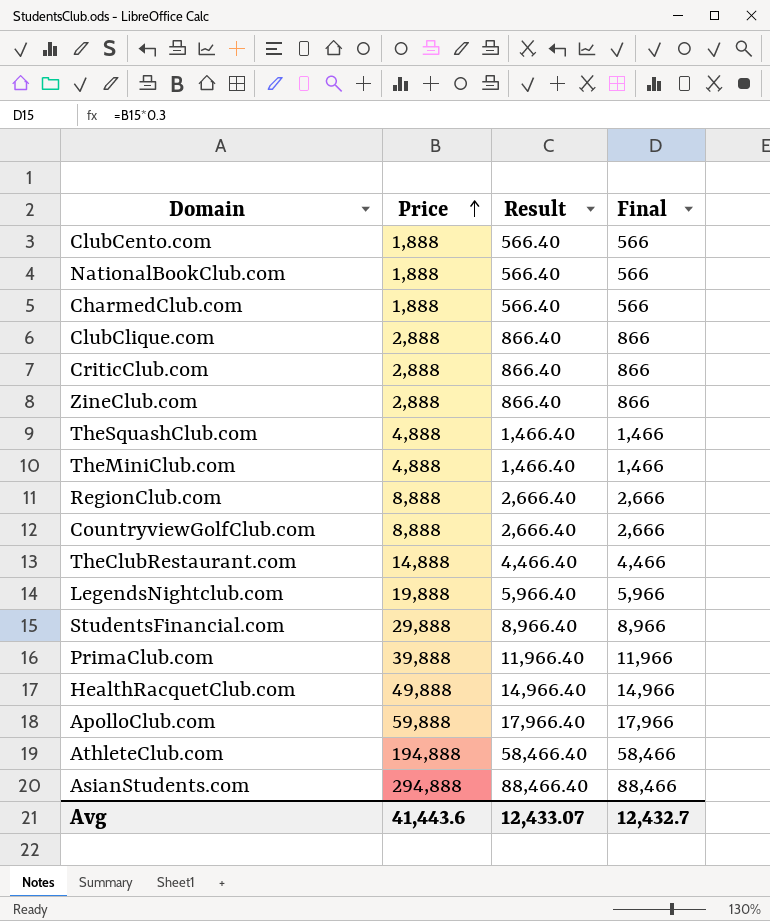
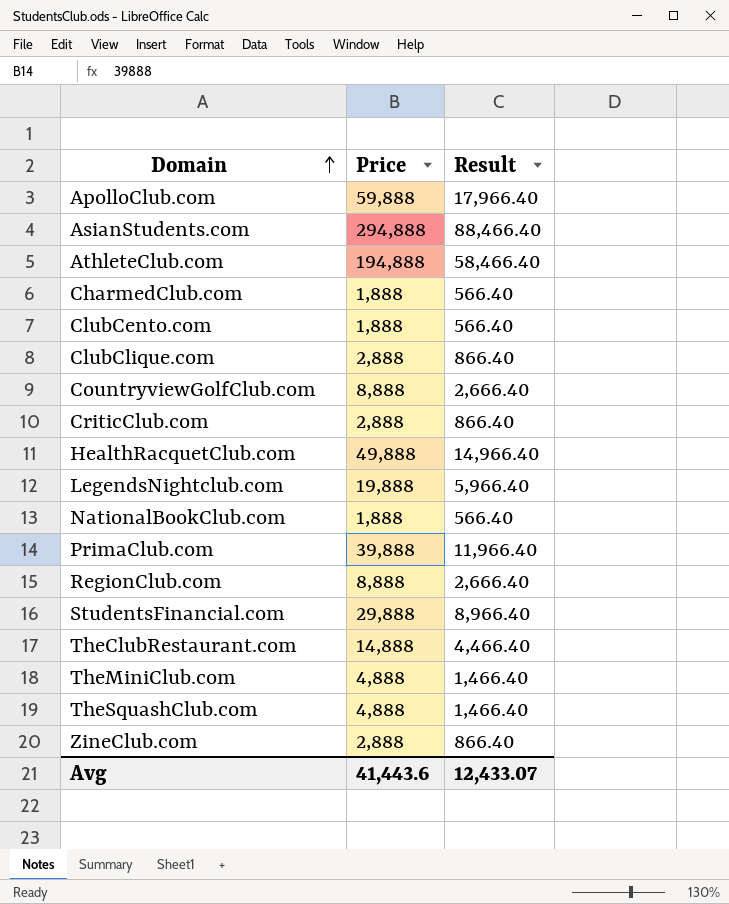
row order: Price ascending -> Domain ascending
column Final | formula: [Price] * 0.3 -> none

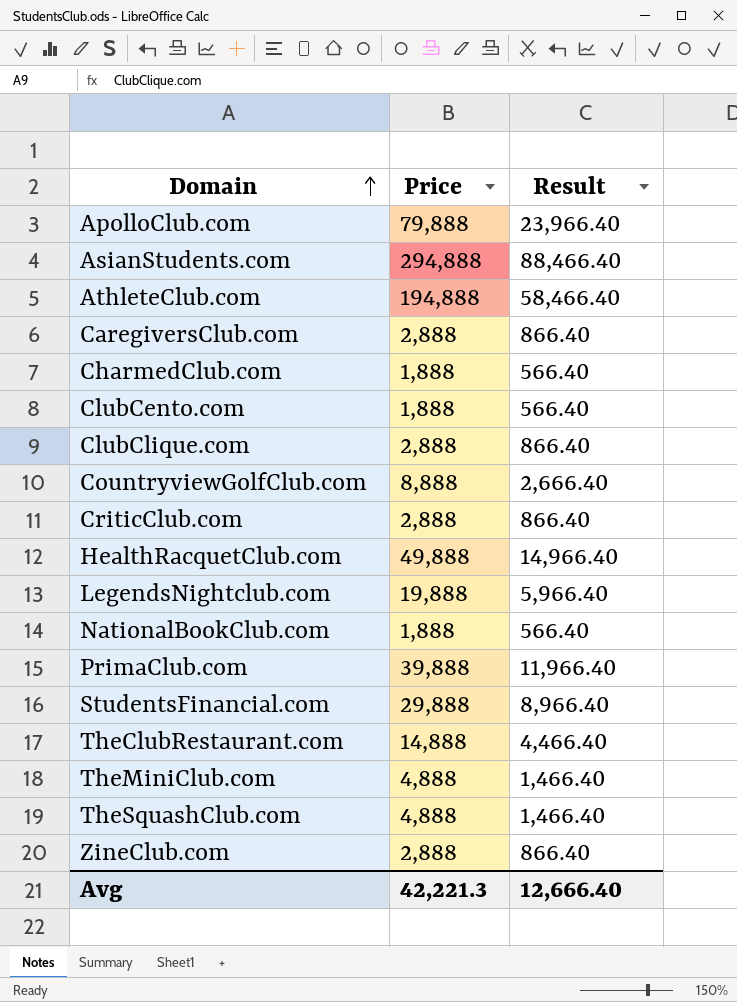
row RegionClub.com: 8,888 | 2,666.40 -> none
ApolloClub.com | Price: 59,888 -> 79,888
ApolloClub.com | Result: 17,966.40 -> 23,966.40
row CaregiversClub.com: none -> 2,888 | 866.40
Avg | Price: 41,443.6 -> 42,221.3
Avg | Result: 12,433.07 -> 12,666.40

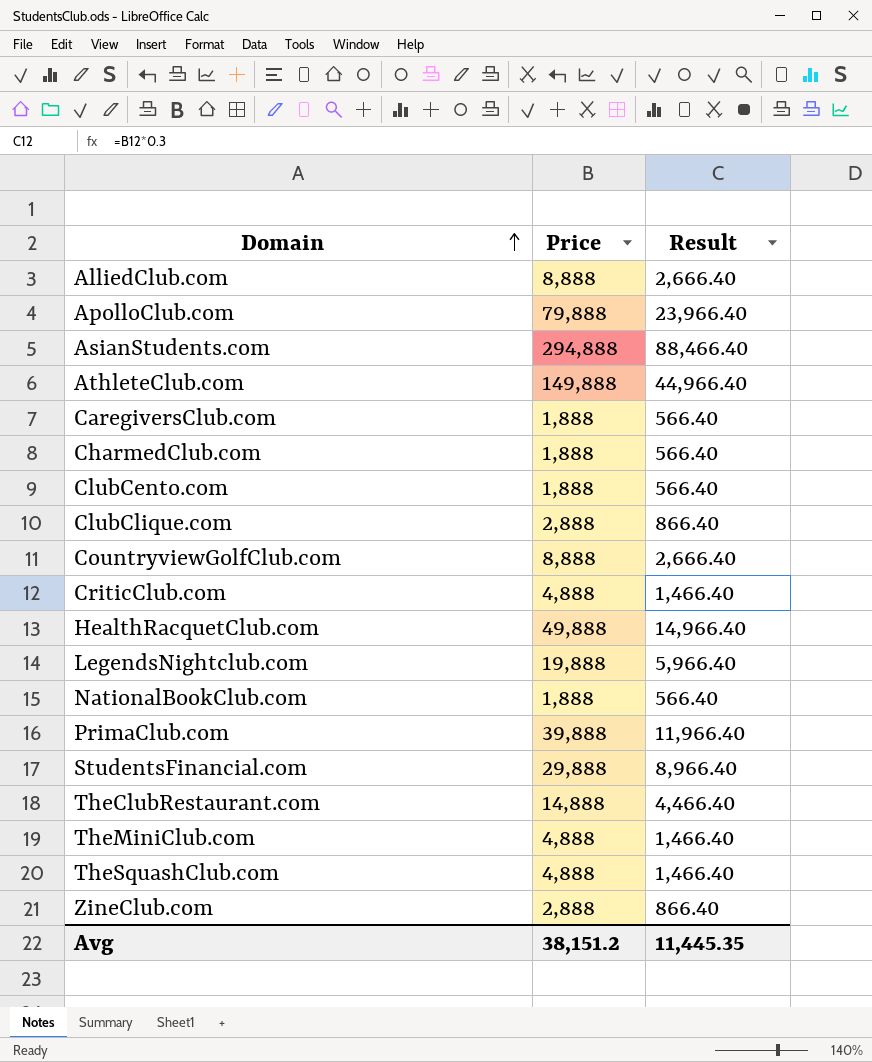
row AlliedClub.com: none -> 8,888 | 2,666.40
AthleteClub.com | Price: 194,888 -> 149,888
AthleteClub.com | Result: 58,466.40 -> 44,966.40
CaregiversClub.com | Price: 2,888 -> 1,888
CaregiversClub.com | Result: 866.40 -> 566.40
CriticClub.com | Price: 2,888 -> 4,888
CriticClub.com | Result: 866.40 -> 1,466.40
Avg | Price: 42,221.3 -> 38,151.2
Avg | Result: 12,666.40 -> 11,445.35

